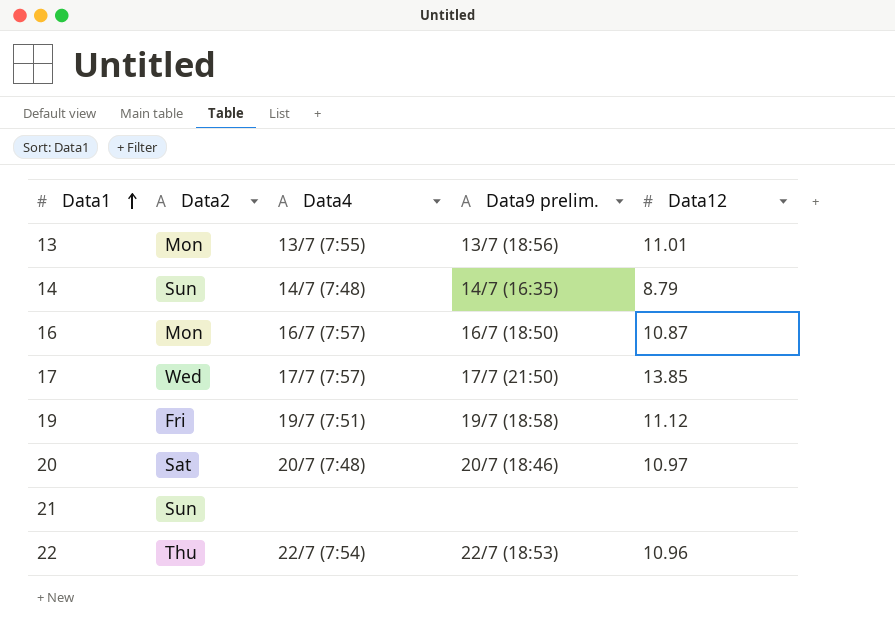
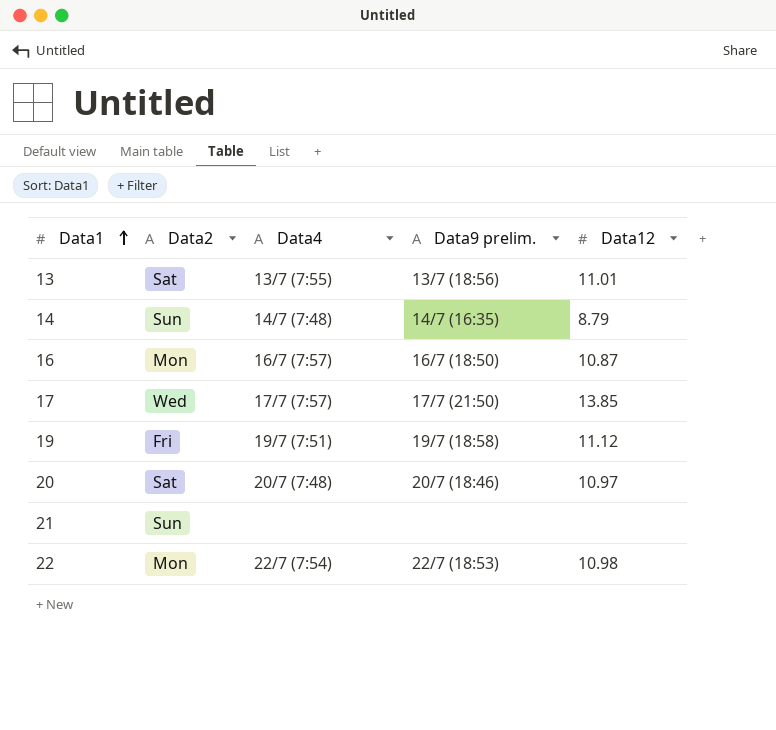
13 | Data2: Mon -> Sat
22 | Data2: Thu -> Mon
22 | Data12: 10.96 -> 10.98

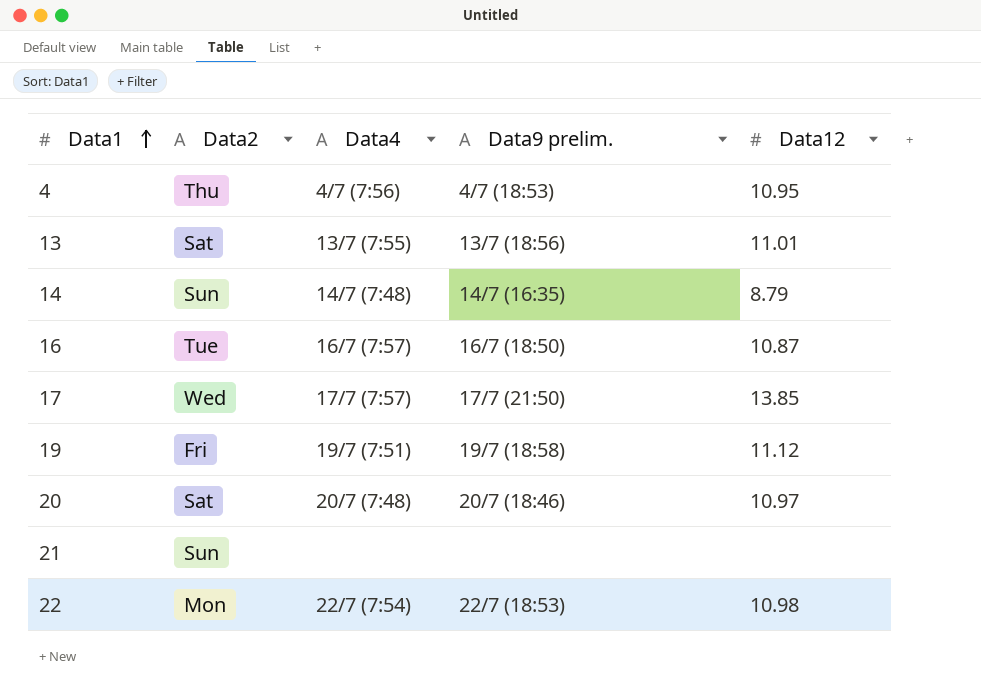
row 4: none -> Thu | 4/7 (7:56) | 4/7 (18:53) | 10.95
16 | Data2: Mon -> Tue

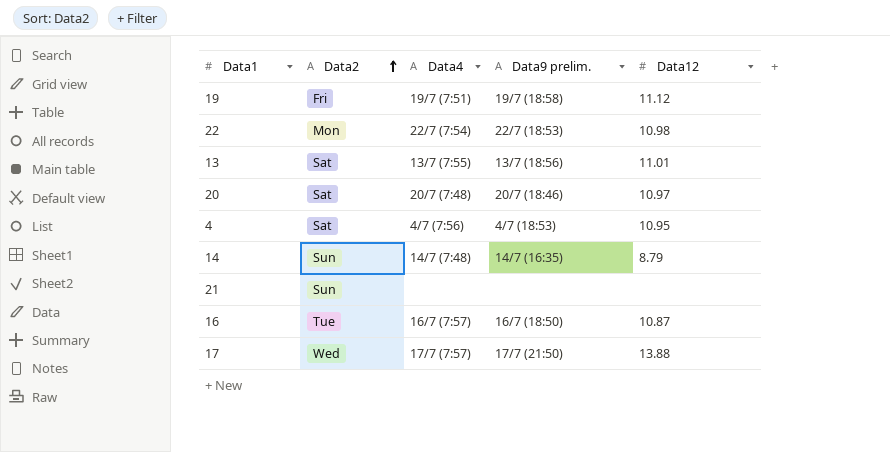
row order: Data1 ascending -> Data2 ascending
4 | Data2: Thu -> Sat
17 | Data12: 13.85 -> 13.88

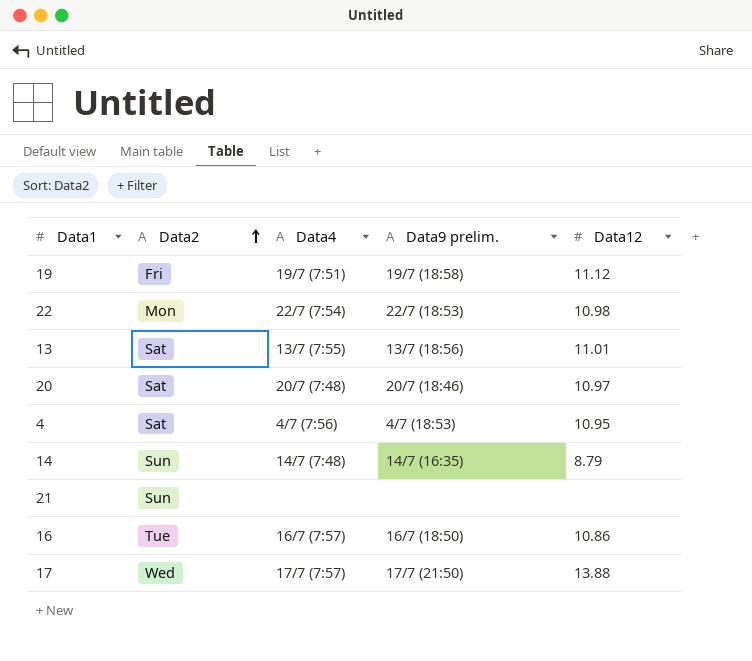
16 | Data12: 10.87 -> 10.86

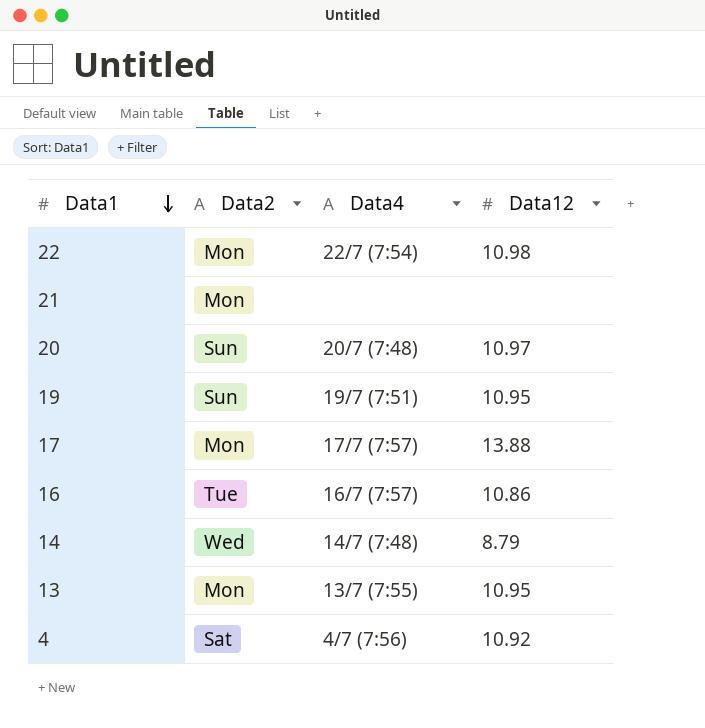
row order: Data2 ascending -> Data1 descending
column Data9 prelim. | position: 4 -> none
21 | Data2: Sun -> Mon
20 | Data2: Sat -> Sun
19 | Data2: Fri -> Sun
19 | Data12: 11.12 -> 10.95
17 | Data2: Wed -> Mon
14 | Data2: Sun -> Wed
13 | Data2: Sat -> Mon
13 | Data12: 11.01 -> 10.95
4 | Data12: 10.95 -> 10.92

